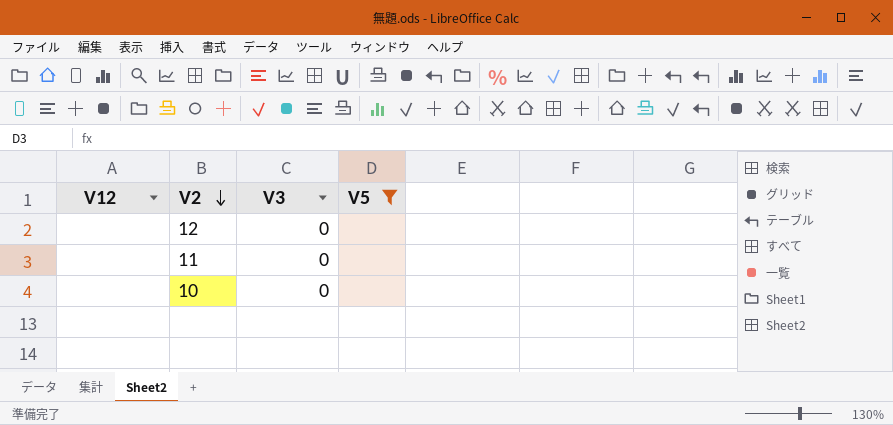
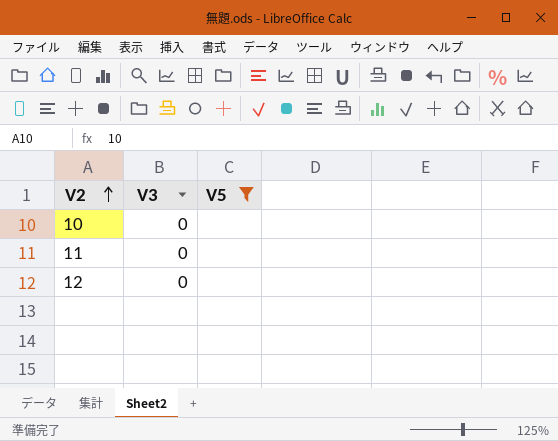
row order: V2 descending -> V2 ascending
column V12 | position: 1 -> none

